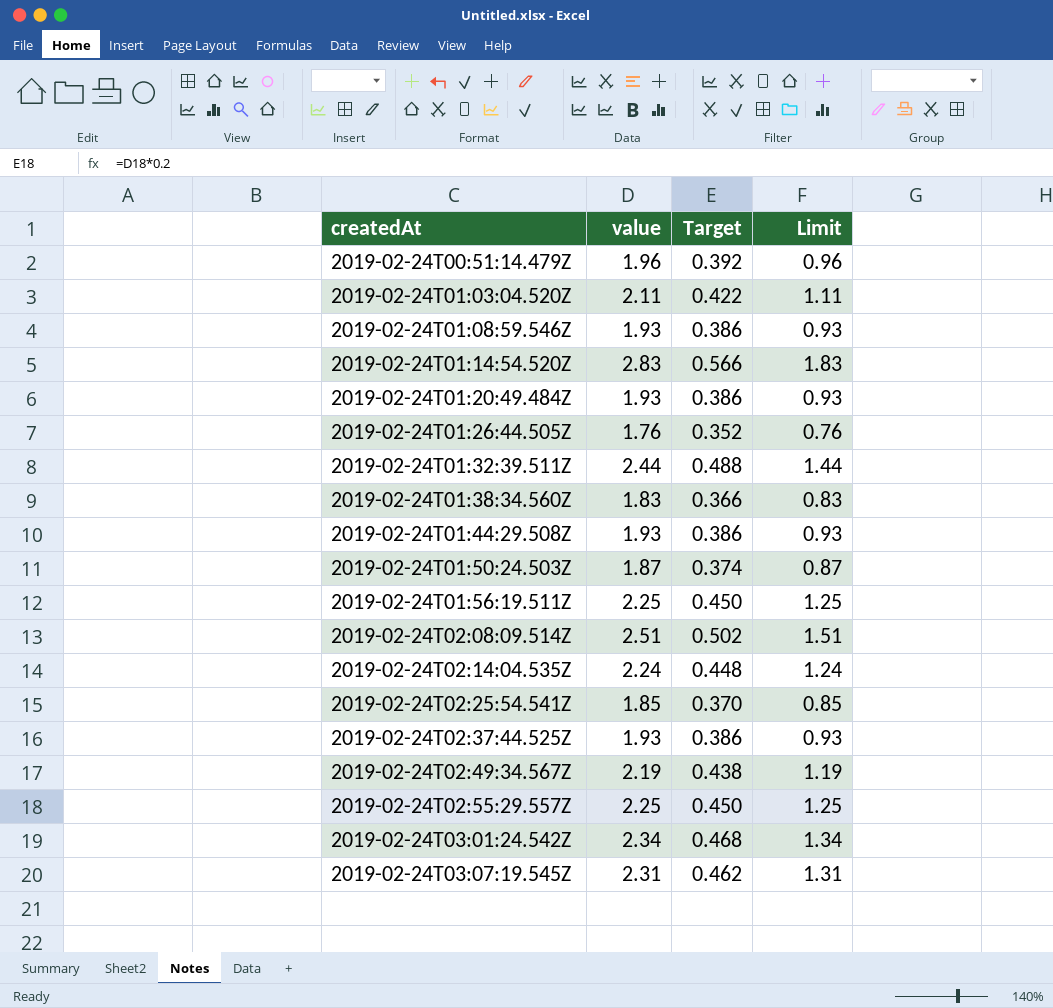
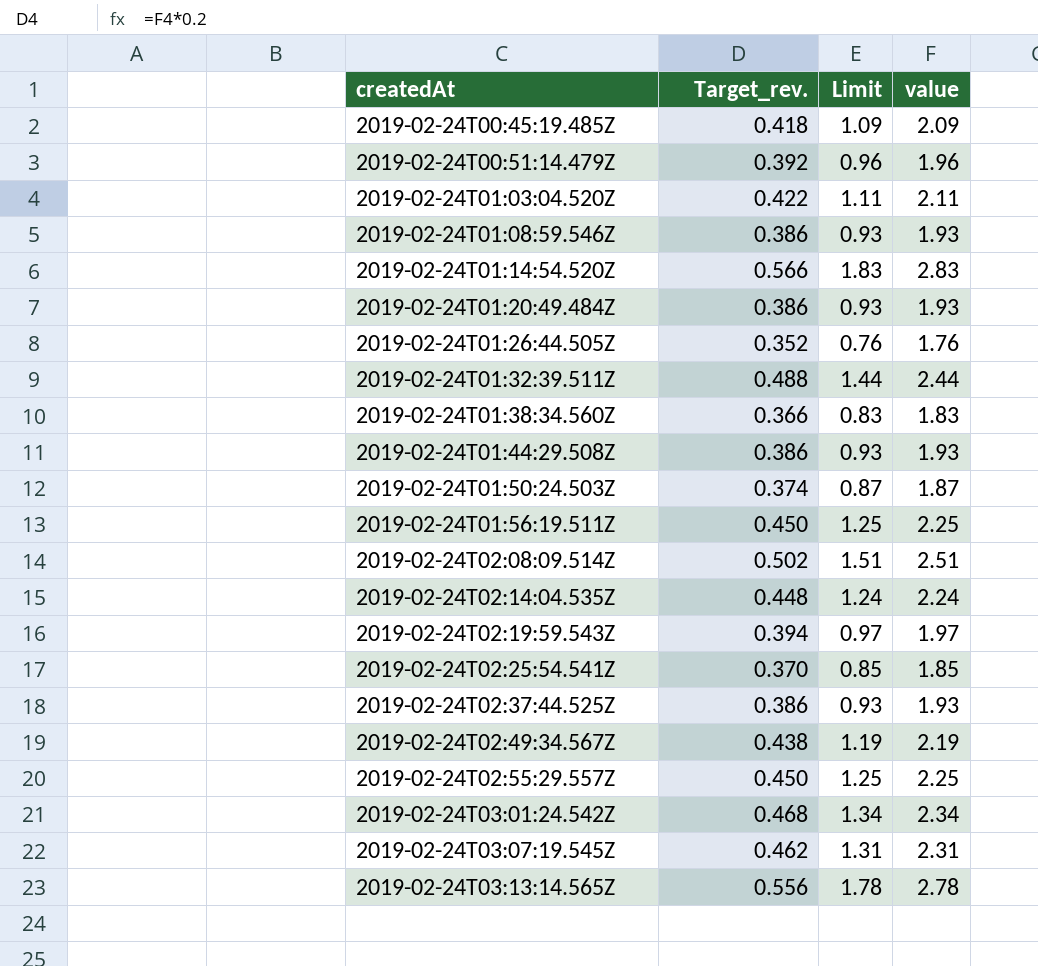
column name: Target -> Target_rev.
column value | position: 2 -> 4
row 2019-02-24T00:45:19.485Z: none -> 0.418 | 1.09 | 2.09
row 2019-02-24T02:19:59.543Z: none -> 0.394 | 0.97 | 1.97
row 2019-02-24T03:13:14.565Z: none -> 0.556 | 1.78 | 2.78

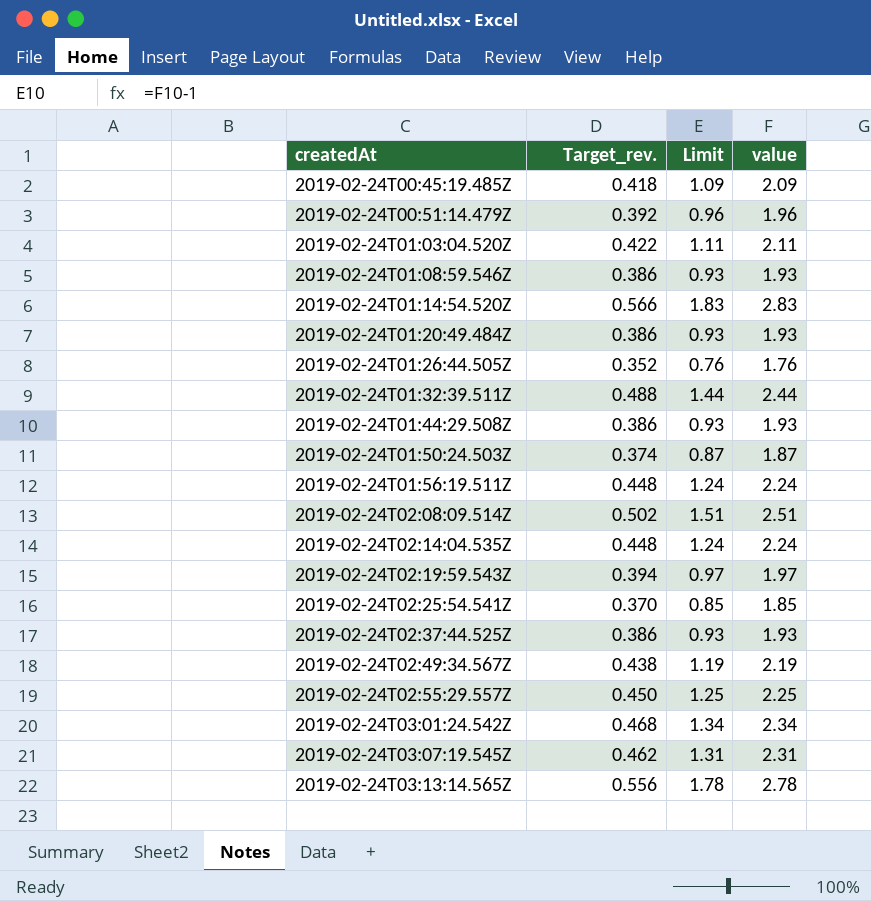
row 2019-02-24T01:38:34.560Z: 0.366 | 0.83 | 1.83 -> none
2019-02-24T01:56:19.511Z | Target_rev.: 0.450 -> 0.448
2019-02-24T01:56:19.511Z | Limit: 1.25 -> 1.24
2019-02-24T01:56:19.511Z | value: 2.25 -> 2.24

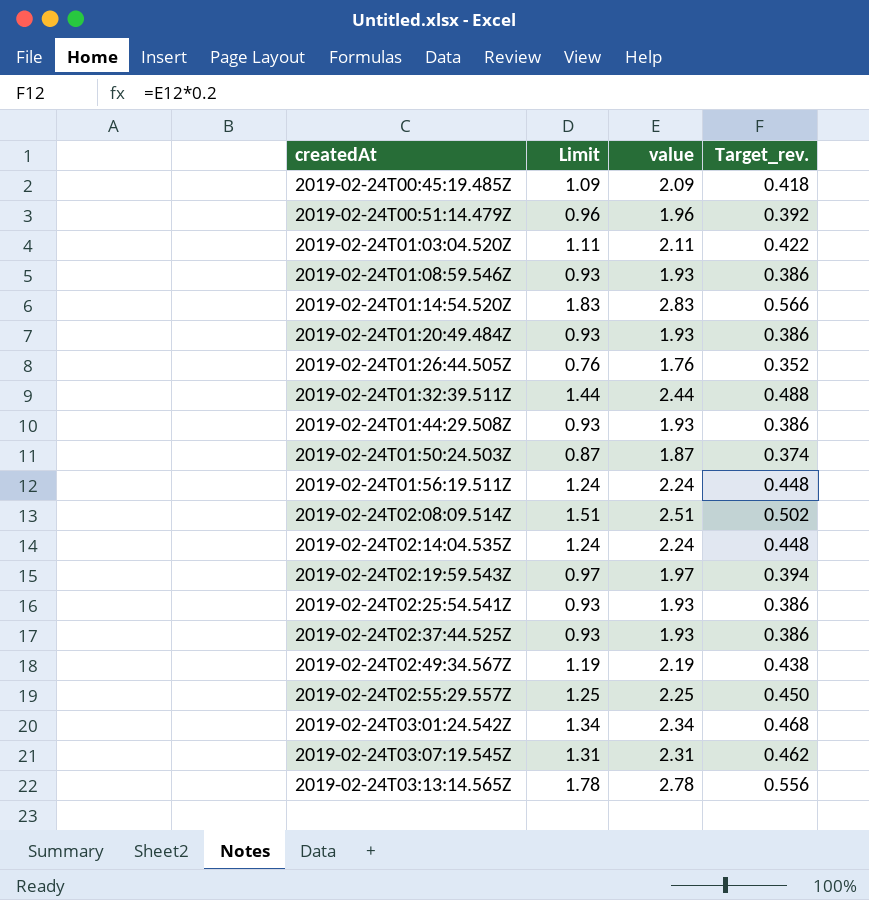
column Target_rev. | position: 2 -> 4
2019-02-24T02:25:54.541Z | Limit: 0.85 -> 0.93
2019-02-24T02:25:54.541Z | value: 1.85 -> 1.93
2019-02-24T02:25:54.541Z | Target_rev.: 0.370 -> 0.386

